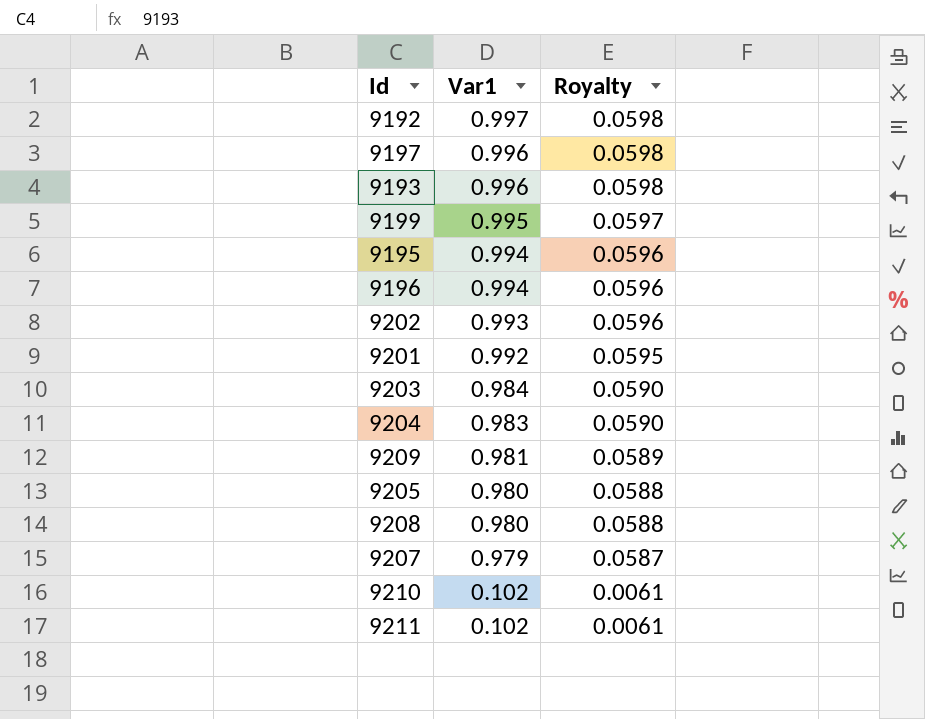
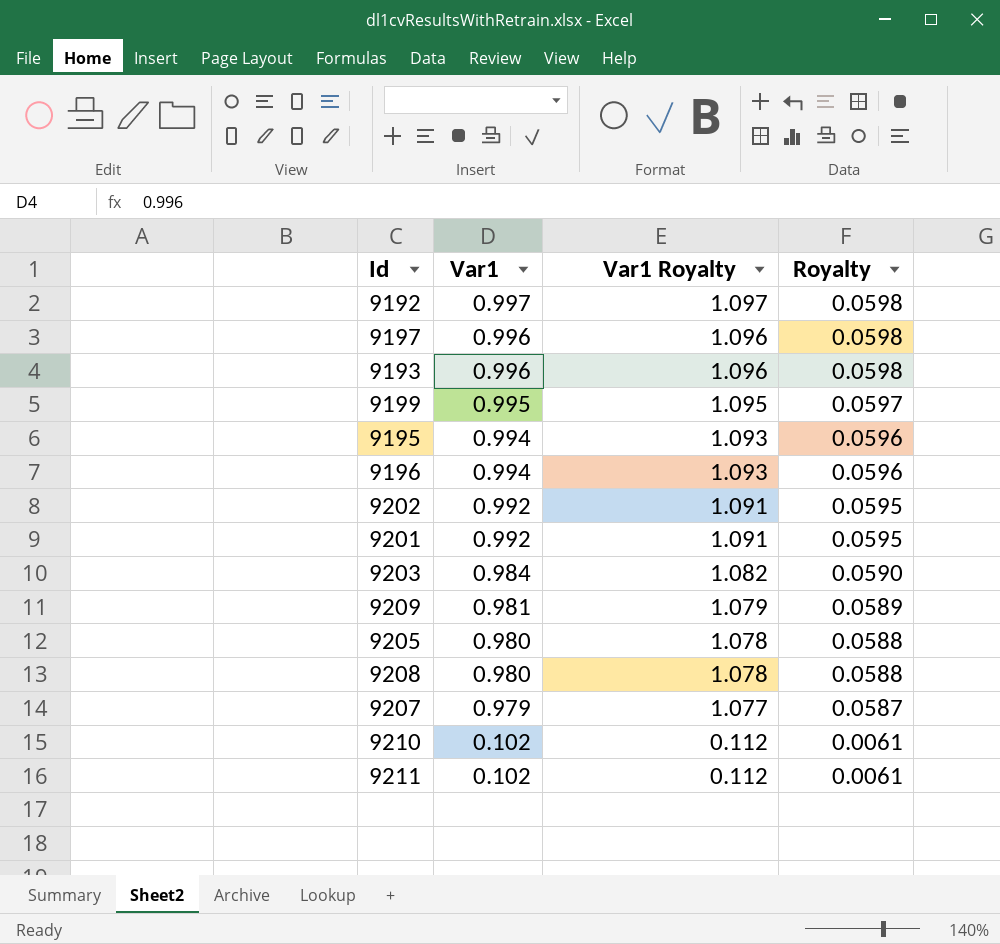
column Var1 Royalty | formula: none -> [Var1] * 1.1
row 9204: 0.983 | 0.0590 -> none
9202 | Var1: 0.993 -> 0.992
9202 | Royalty: 0.0596 -> 0.0595

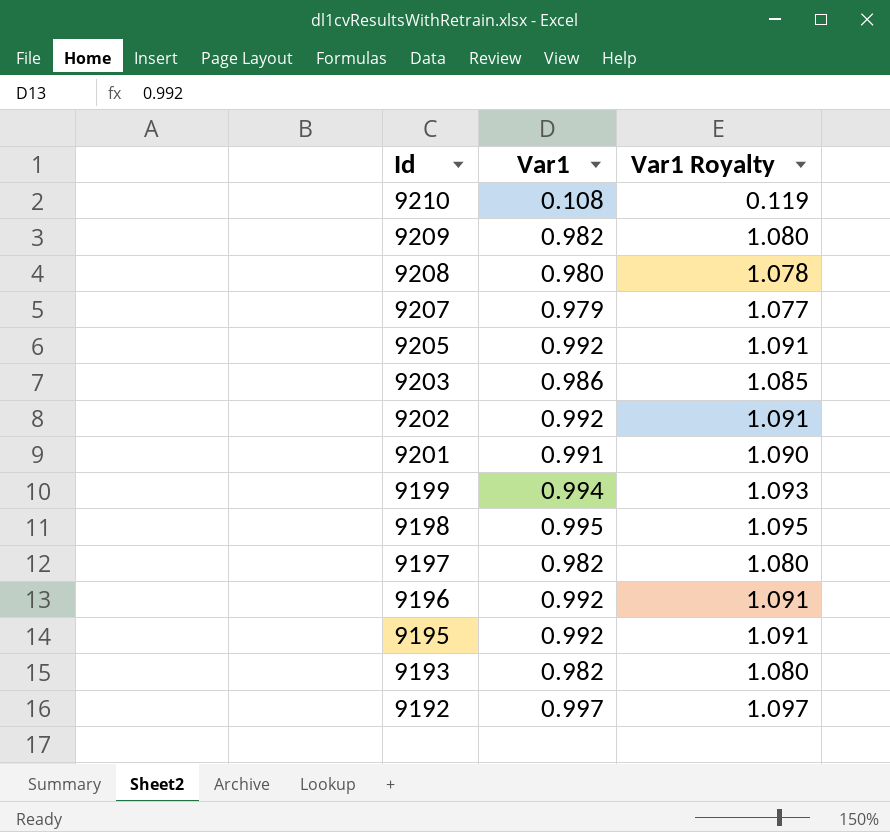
row order: Var1 descending -> Id descending
column Royalty | formula: [Var1] * 0.06 -> none
row 9211: 0.102 | 0.112 | 0.0061 -> none
9210 | Var1: 0.102 -> 0.108
9210 | Var1 Royalty: 0.112 -> 0.119
9209 | Var1: 0.981 -> 0.982
9209 | Var1 Royalty: 1.079 -> 1.080
9205 | Var1: 0.980 -> 0.992
9205 | Var1 Royalty: 1.078 -> 1.091
9203 | Var1: 0.984 -> 0.986
9203 | Var1 Royalty: 1.082 -> 1.085
9201 | Var1: 0.992 -> 0.991
9201 | Var1 Royalty: 1.091 -> 1.090
9199 | Var1: 0.995 -> 0.994
9199 | Var1 Royalty: 1.095 -> 1.093
row 9198: none -> 0.995 | 1.095
9197 | Var1: 0.996 -> 0.982
9197 | Var1 Royalty: 1.096 -> 1.080
9196 | Var1: 0.994 -> 0.992
9196 | Var1 Royalty: 1.093 -> 1.091
9195 | Var1: 0.994 -> 0.992
9195 | Var1 Royalty: 1.093 -> 1.091
9193 | Var1: 0.996 -> 0.982
9193 | Var1 Royalty: 1.096 -> 1.080

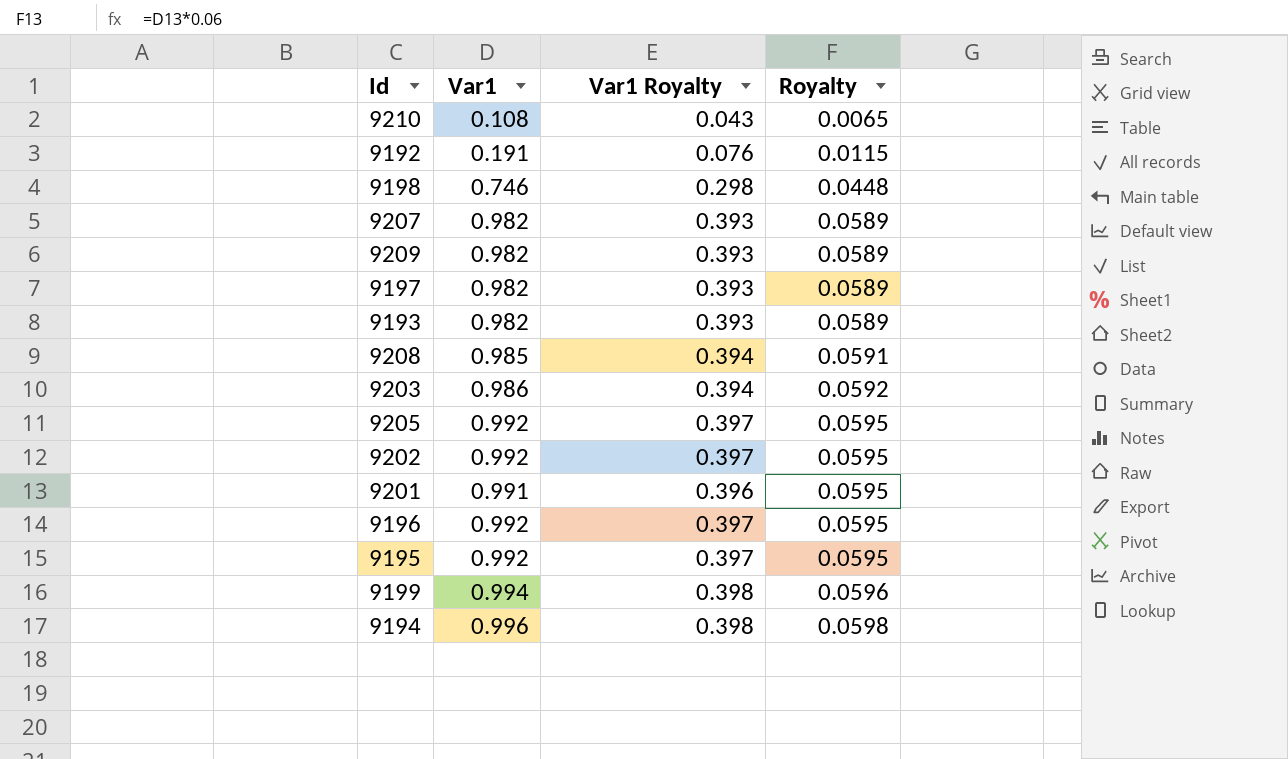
row order: Id descending -> Royalty ascending
column Var1 Royalty | formula: [Var1] * 1.1 -> [Var1] * 0.4
column Royalty | formula: none -> [Var1] * 0.06
9192 | Var1: 0.997 -> 0.191
9198 | Var1: 0.995 -> 0.746
9207 | Var1: 0.979 -> 0.982
9208 | Var1: 0.980 -> 0.985
row 9194: none -> 0.996 | 0.398 | 0.0598

